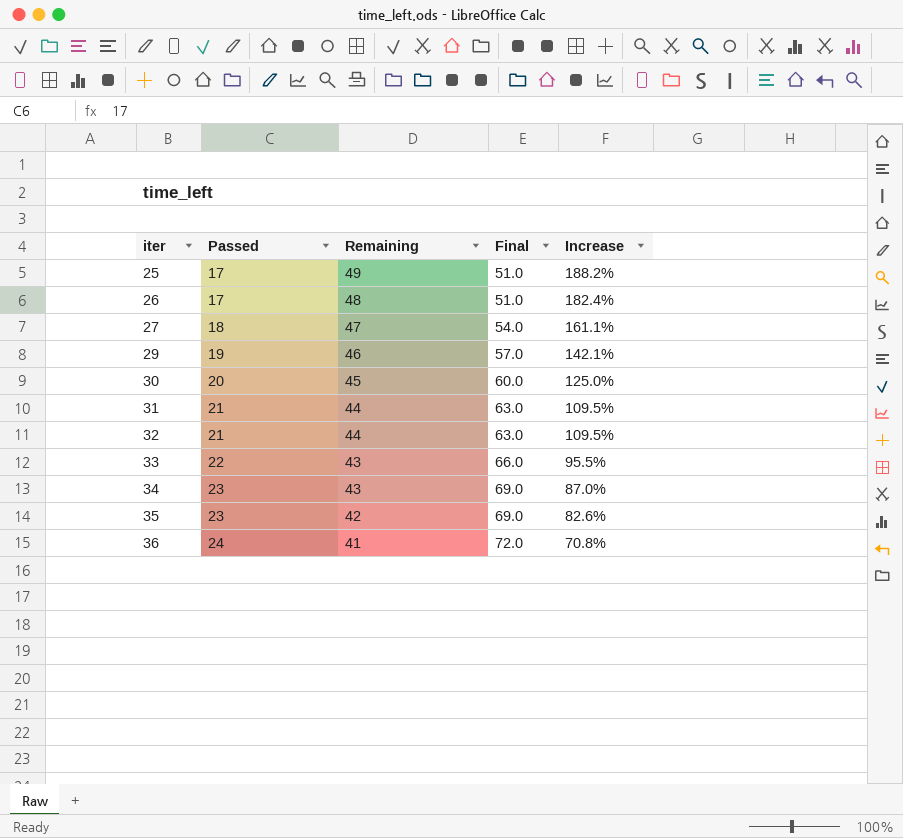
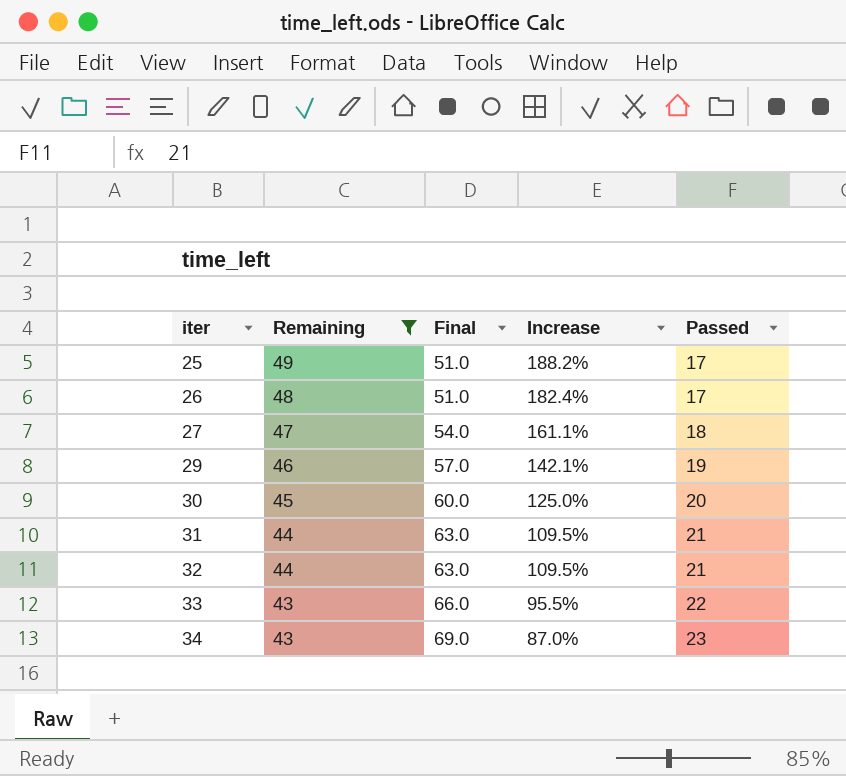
filter: none -> Remaining >= 43
column Passed | position: 2 -> 5

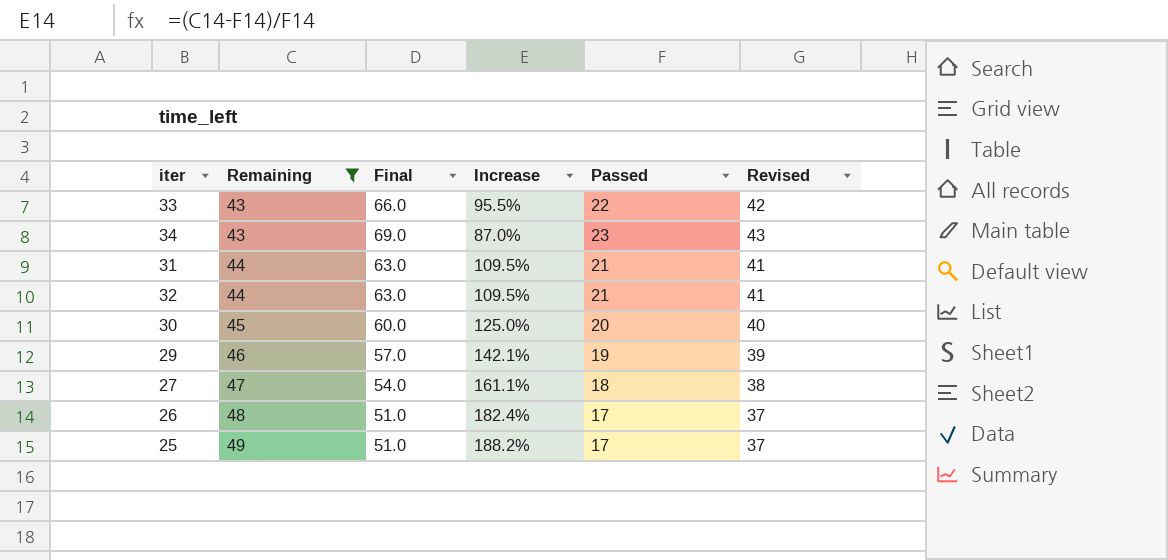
row order: iter ascending -> Remaining ascending
column Revised | formula: none -> [Passed] + 20

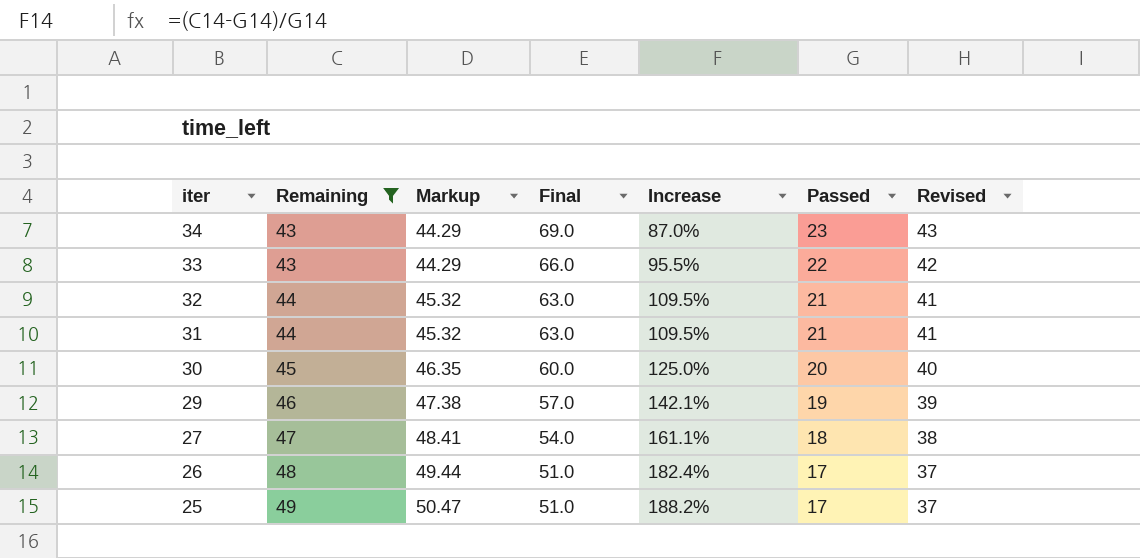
row order: Remaining ascending -> iter descending
column Markup | formula: none -> [Remaining] * 1.03

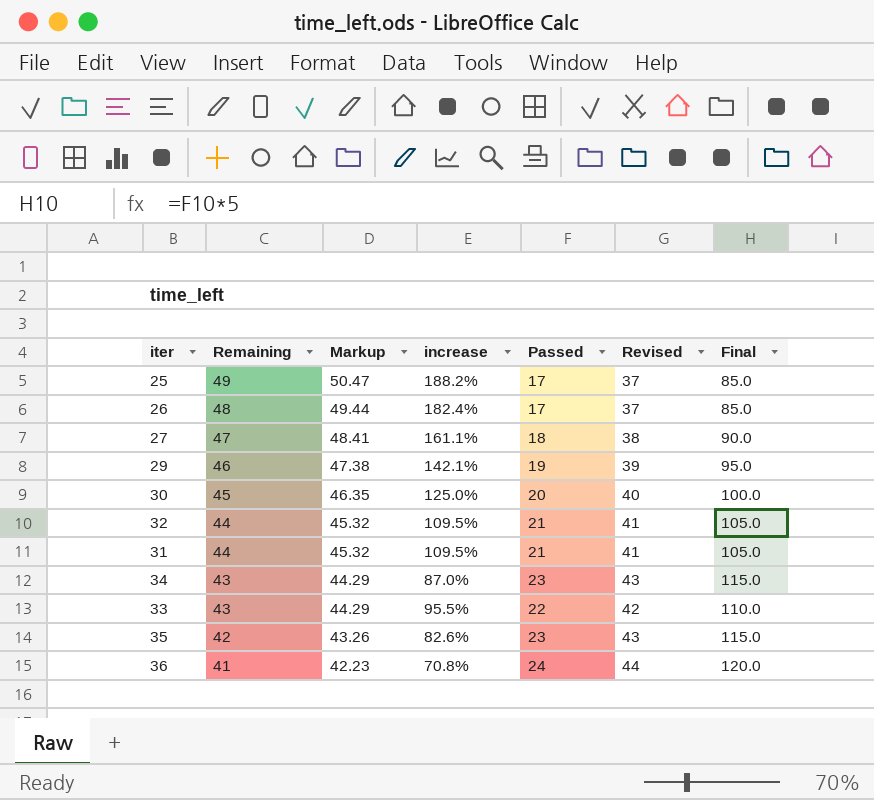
filter: Remaining >= 43 -> none
row order: iter descending -> Remaining descending
column name: Increase -> increase
column Final | formula: [Passed] * 3 -> [Passed] * 5
column Final | position: 4 -> 7

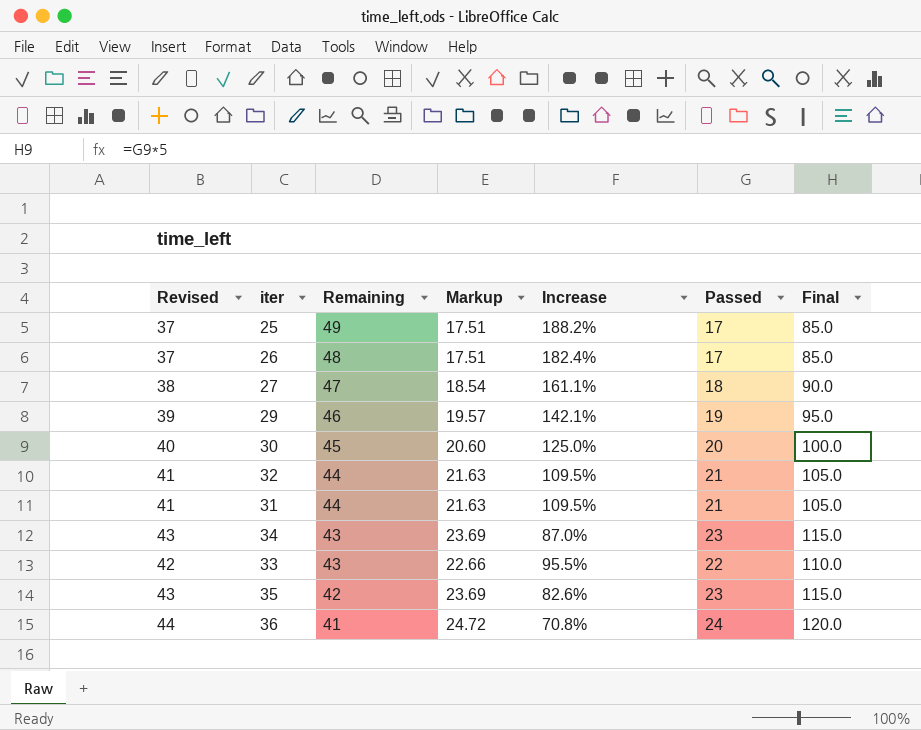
column Revised | position: 6 -> 1
column Markup | formula: [Remaining] * 1.03 -> [Passed] * 1.03
column name: increase -> Increase

